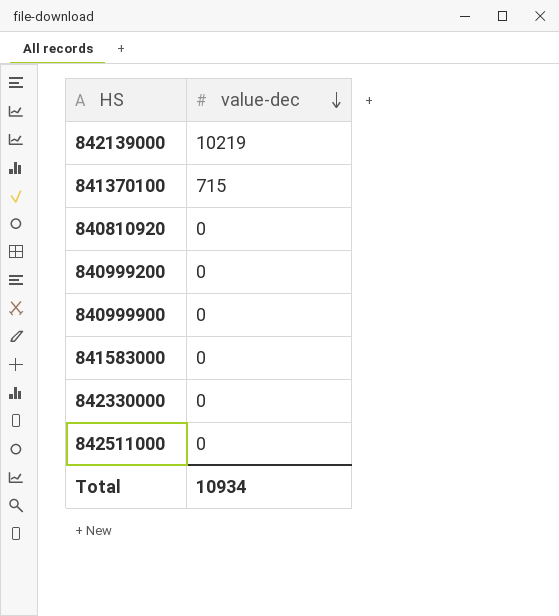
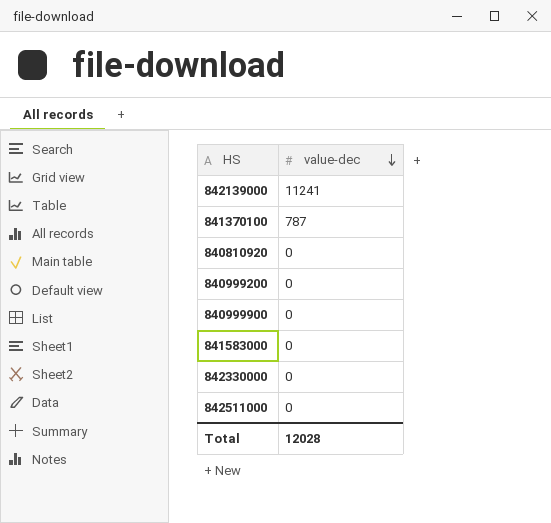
842139000 | value-dec: 10219 -> 11241
841370100 | value-dec: 715 -> 787
Total | value-dec: 10934 -> 12028

